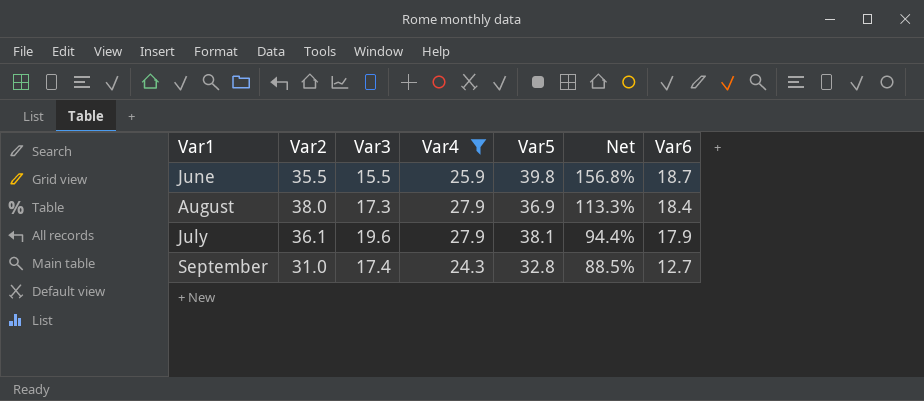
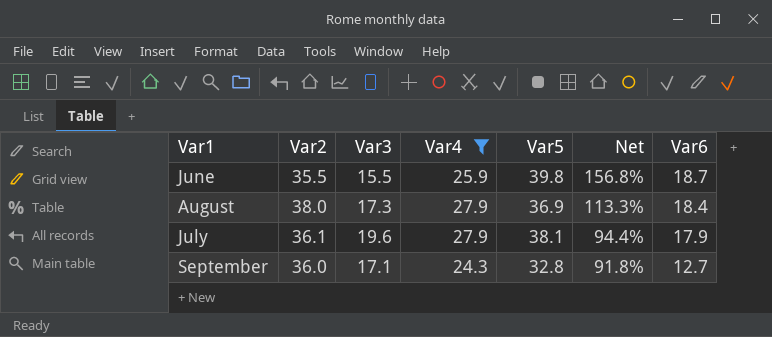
September | Var2: 31.0 -> 36.0
September | Var3: 17.4 -> 17.1
September | Net: 88.5% -> 91.8%

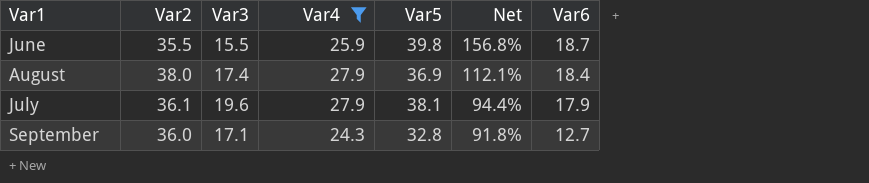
August | Var3: 17.3 -> 17.4
August | Net: 113.3% -> 112.1%

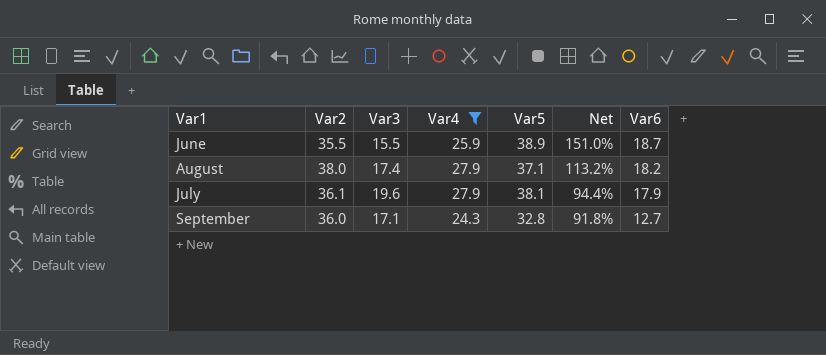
June | Var5: 39.8 -> 38.9
June | Net: 156.8% -> 151.0%
August | Var5: 36.9 -> 37.1
August | Net: 112.1% -> 113.2%
August | Var6: 18.4 -> 18.2

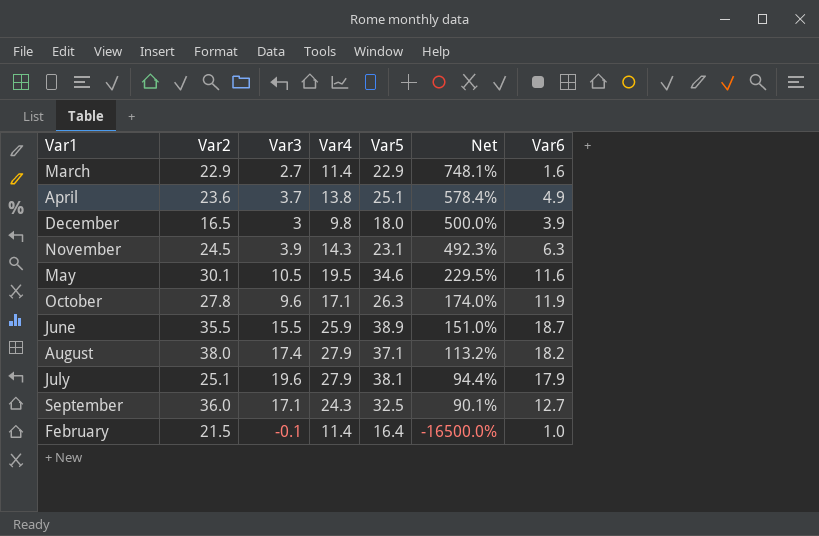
filter: Var4 >= 24.3 -> none
July | Var2: 36.1 -> 25.1
September | Var5: 32.8 -> 32.5
September | Net: 91.8% -> 90.1%

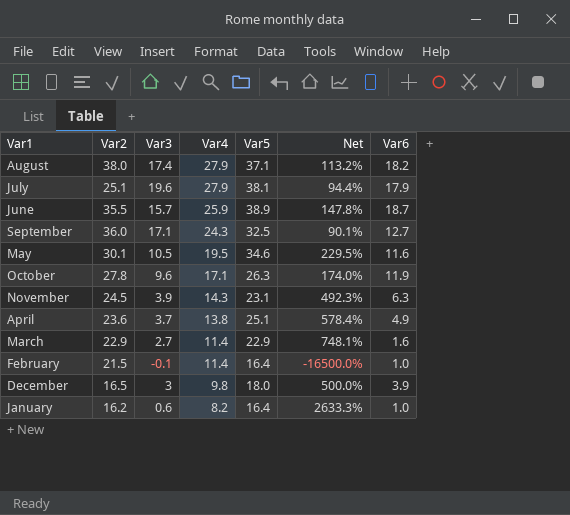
row order: Net descending -> Var4 descending
June | Var3: 15.5 -> 15.7
June | Net: 151.0% -> 147.8%
row January: none -> 16.2 | 0.6 | 8.2 | 16.4 | 2633.3% | 1.0

